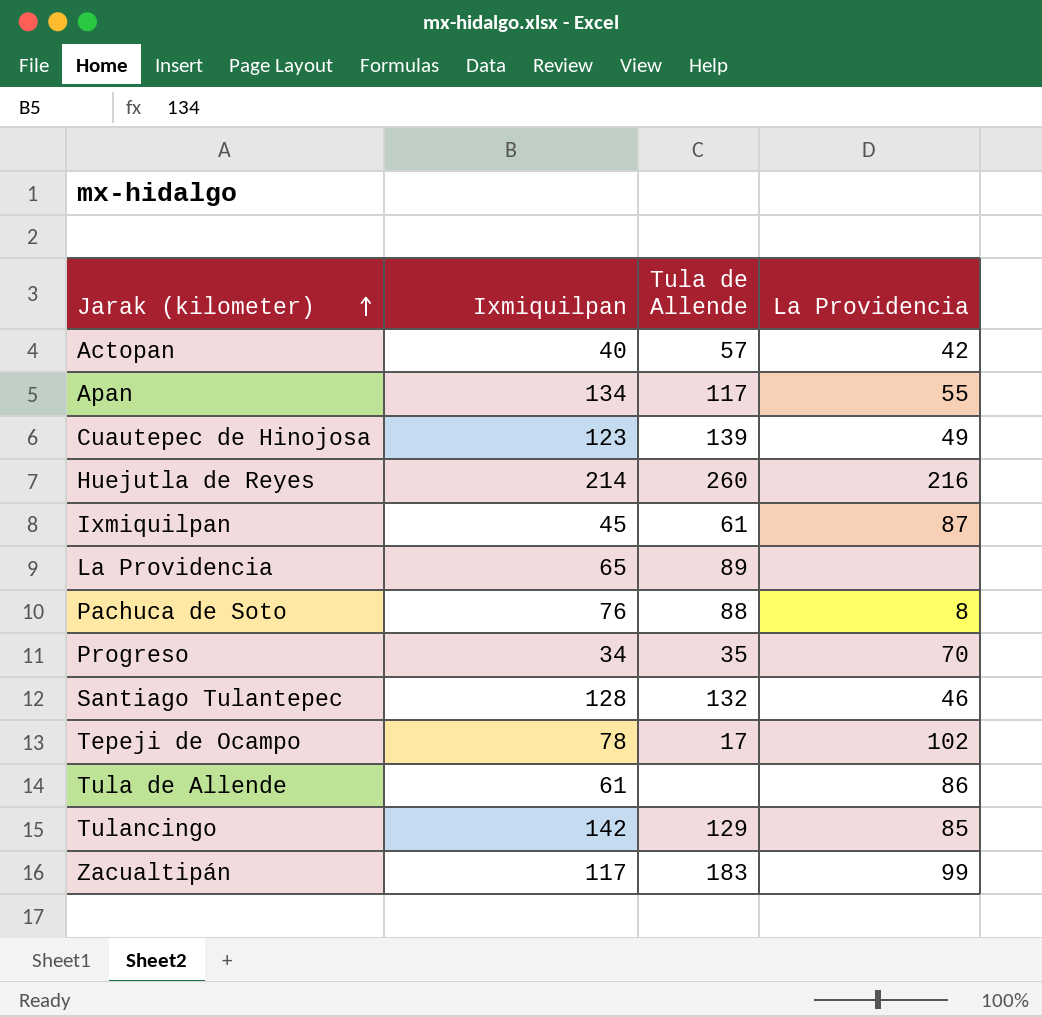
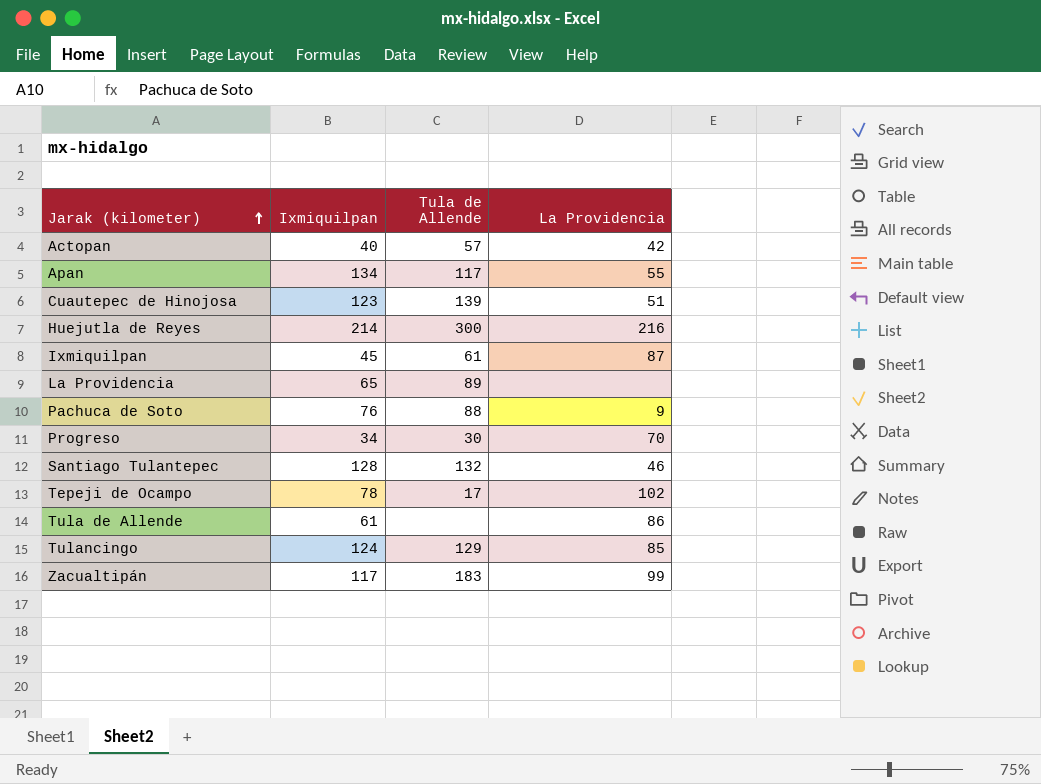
Cuautepec de Hinojosa | La Providencia: 49 -> 51
Huejutla de Reyes | Tula de Allende: 260 -> 300
Pachuca de Soto | La Providencia: 8 -> 9
Progreso | Tula de Allende: 35 -> 30
Tulancingo | Ixmiquilpan: 142 -> 124

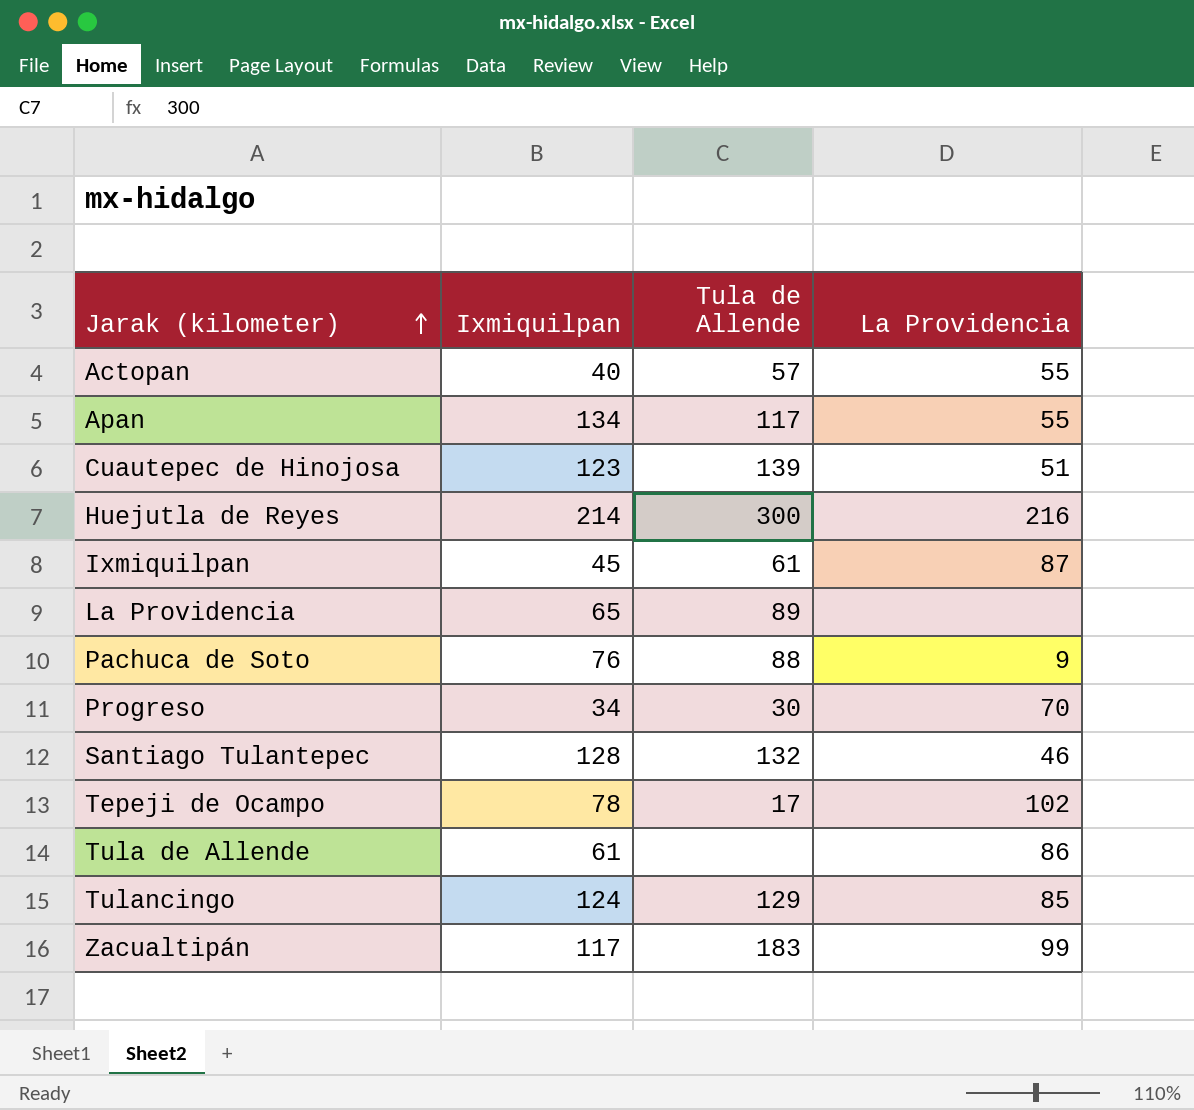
Actopan | La Providencia: 42 -> 55

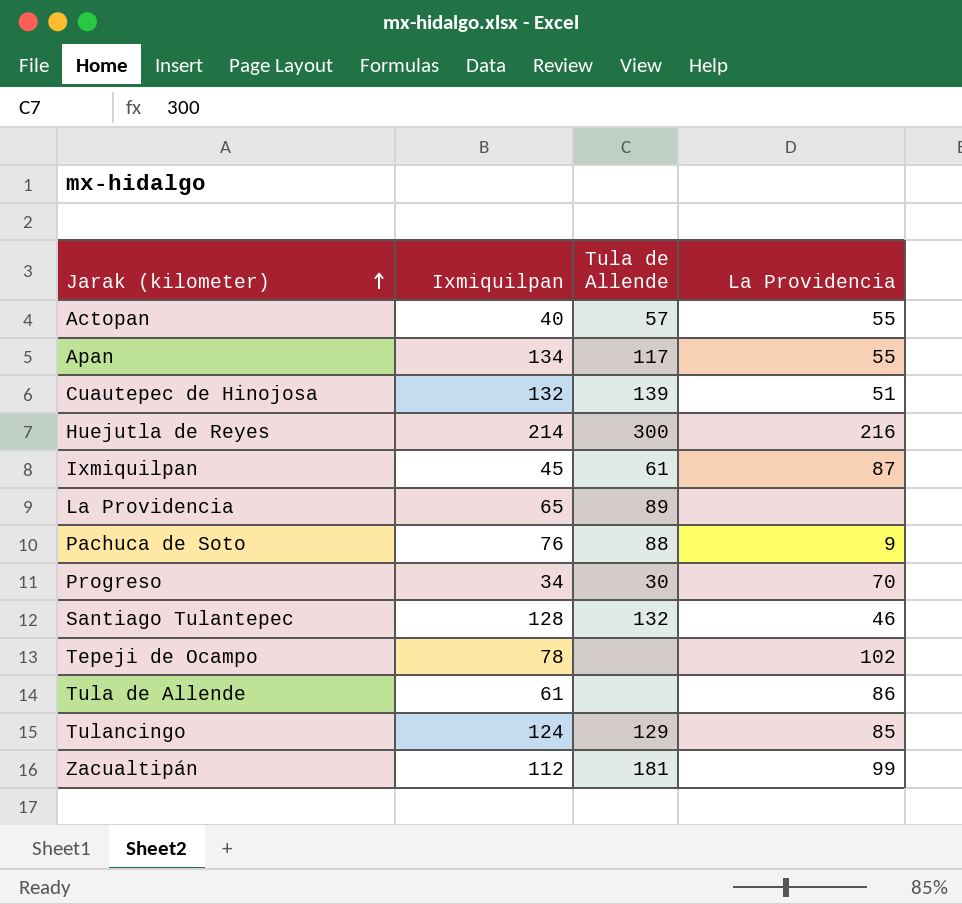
Cuautepec de Hinojosa | Ixmiquilpan: 123 -> 132
Tepeji de Ocampo | Tula de Allende: 17 -> none
Zacualtipán | Ixmiquilpan: 117 -> 112
Zacualtipán | Tula de Allende: 183 -> 181

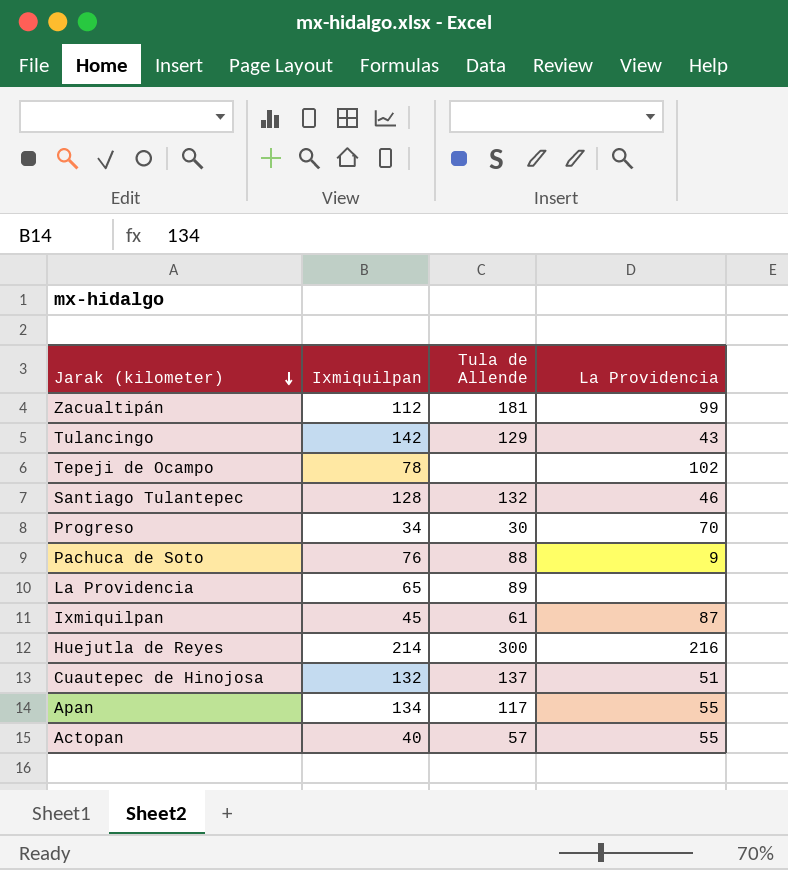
row order: Jarak (kilometer) ascending -> Jarak (kilometer) descending
row Tula de Allende: 61 | none | 86 -> none
Tulancingo | Ixmiquilpan: 124 -> 142
Tulancingo | La Providencia: 85 -> 43
Cuautepec de Hinojosa | Tula de Allende: 139 -> 137

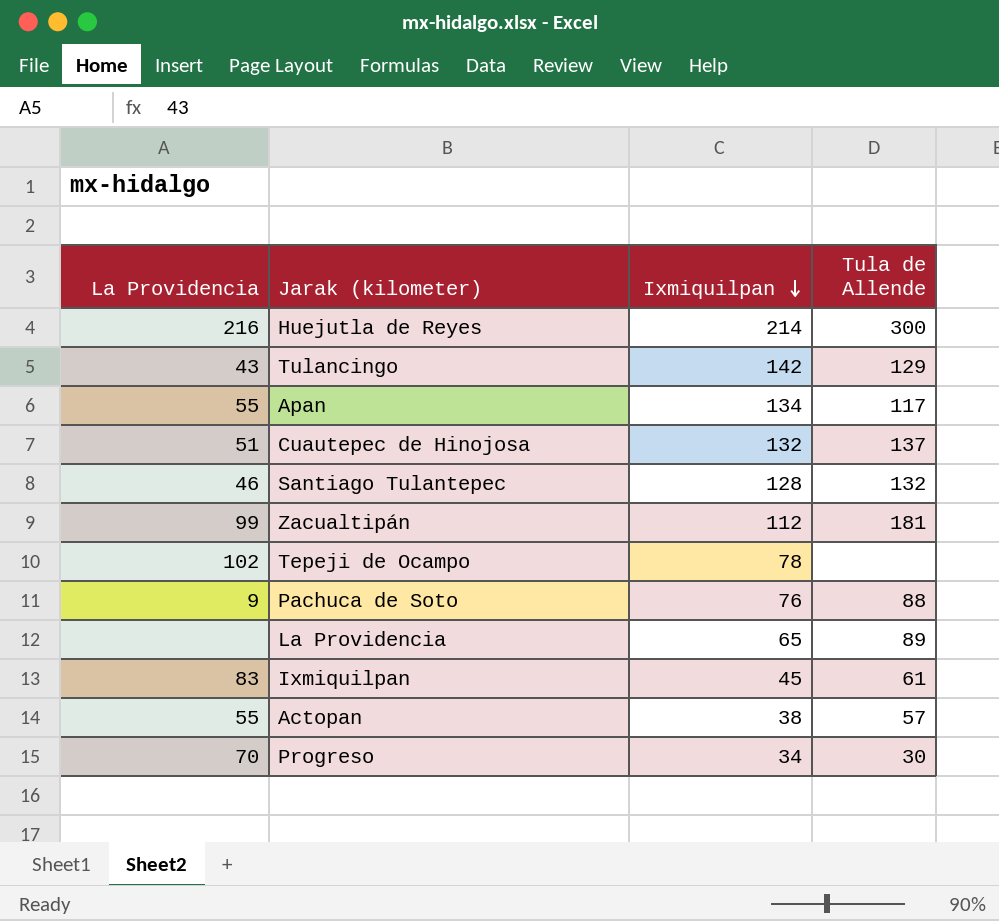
row order: Jarak (kilometer) descending -> Ixmiquilpan descending
column La Providencia | position: 4 -> 1
Ixmiquilpan | La Providencia: 87 -> 83
Actopan | Ixmiquilpan: 40 -> 38

